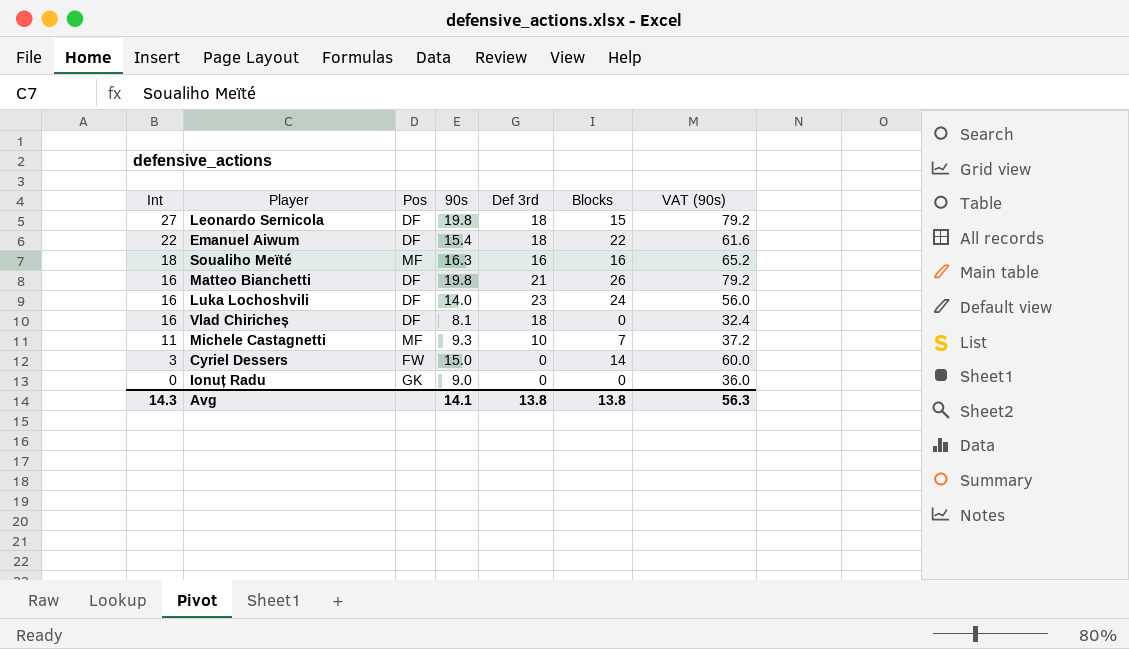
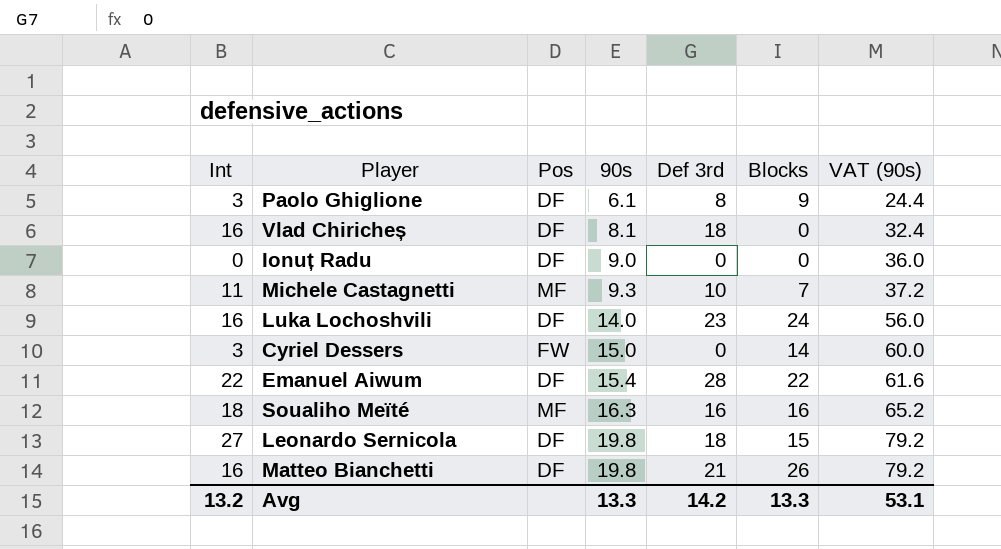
row order: Int descending -> 90s ascending
row Paolo Ghiglione: none -> 3 | DF | 6.1 | 8 | 9 | 24.4
Ionuț Radu | Pos: GK -> DF
Emanuel Aiwum | Def 3rd: 18 -> 28
Avg | Int: 14.3 -> 13.2
Avg | 90s: 14.1 -> 13.3
Avg | Def 3rd: 13.8 -> 14.2
Avg | Blocks: 13.8 -> 13.3
Avg | VAT (90s): 56.3 -> 53.1

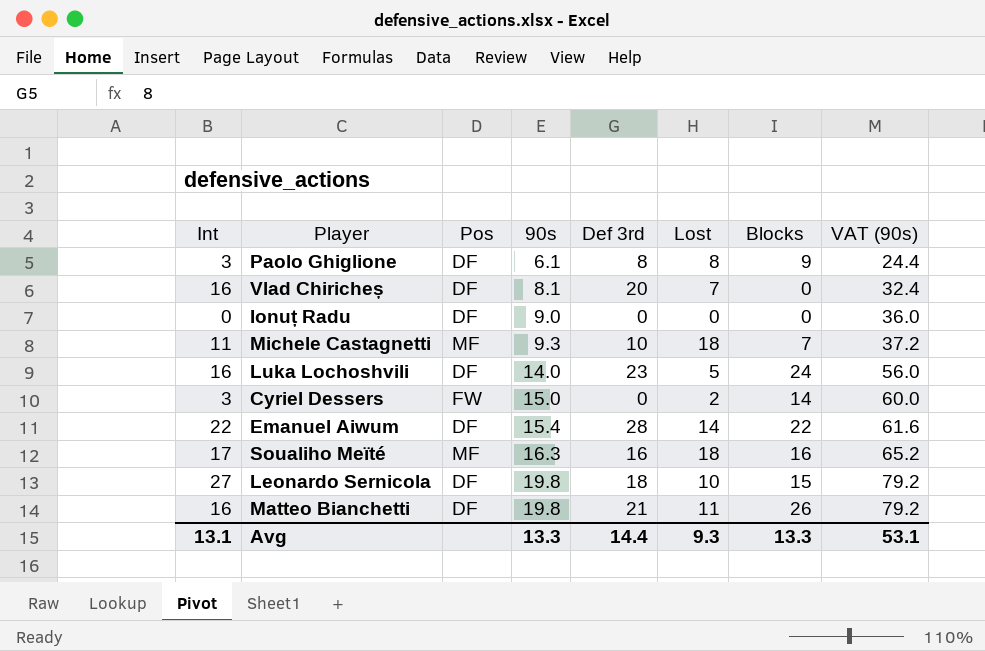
column Lost | position: none -> 6
Vlad Chiricheș | Def 3rd: 18 -> 20
Soualiho Meïté | Int: 18 -> 17
Avg | Int: 13.2 -> 13.1
Avg | Def 3rd: 14.2 -> 14.4

